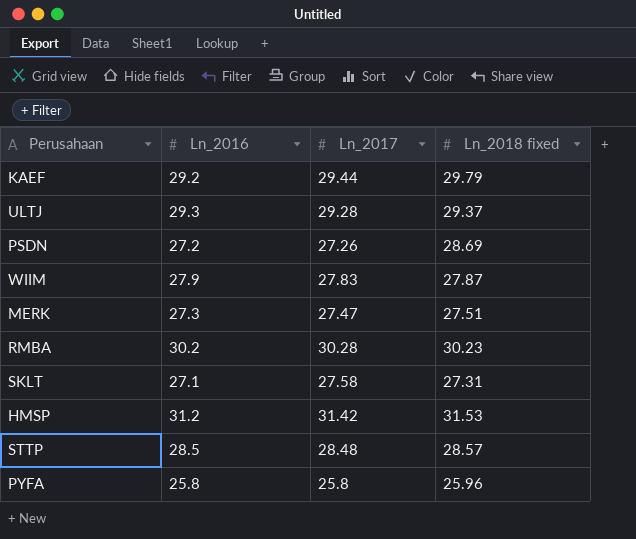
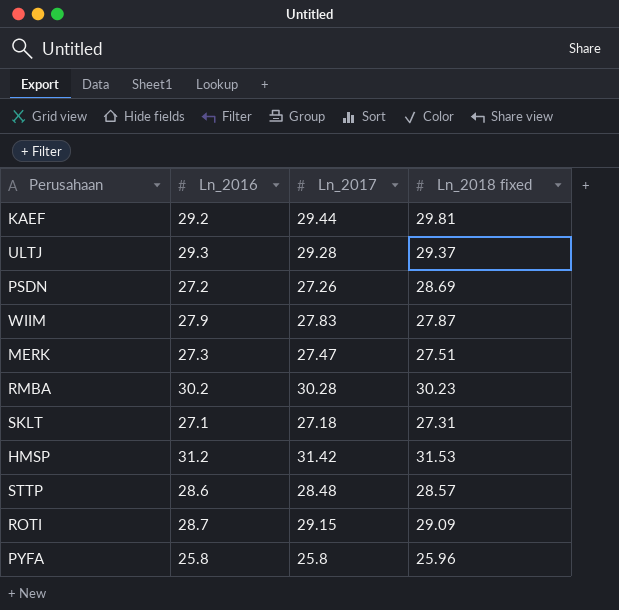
KAEF | Ln_2018 fixed: 29.79 -> 29.81
SKLT | Ln_2017: 27.58 -> 27.18
STTP | Ln_2016: 28.5 -> 28.6
row ROTI: none -> 28.7 | 29.15 | 29.09

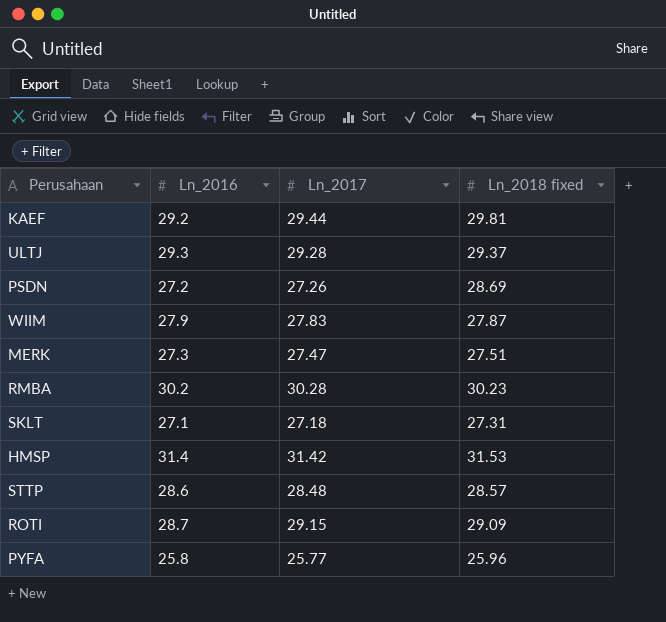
HMSP | Ln_2016: 31.2 -> 31.4
PYFA | Ln_2017: 25.8 -> 25.77

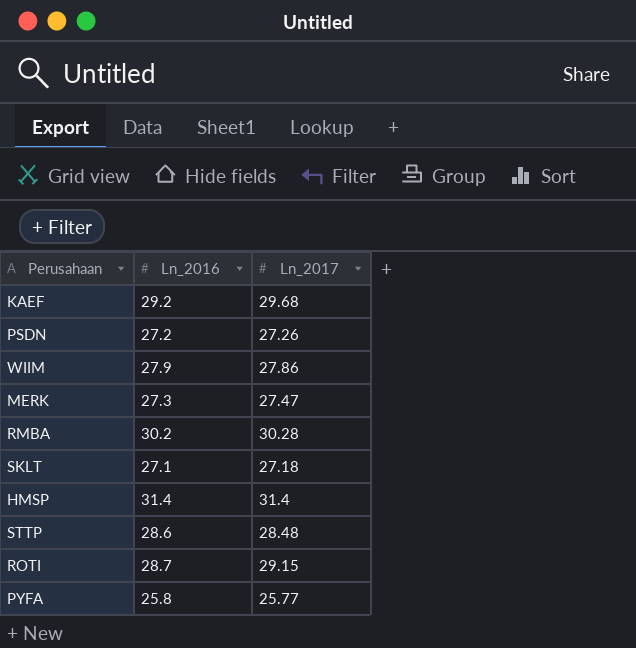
column Ln_2018 fixed | position: 4 -> none
row ULTJ: 29.3 | 29.28 | 29.37 -> none
KAEF | Ln_2017: 29.44 -> 29.68
WIIM | Ln_2017: 27.83 -> 27.86
HMSP | Ln_2017: 31.42 -> 31.4

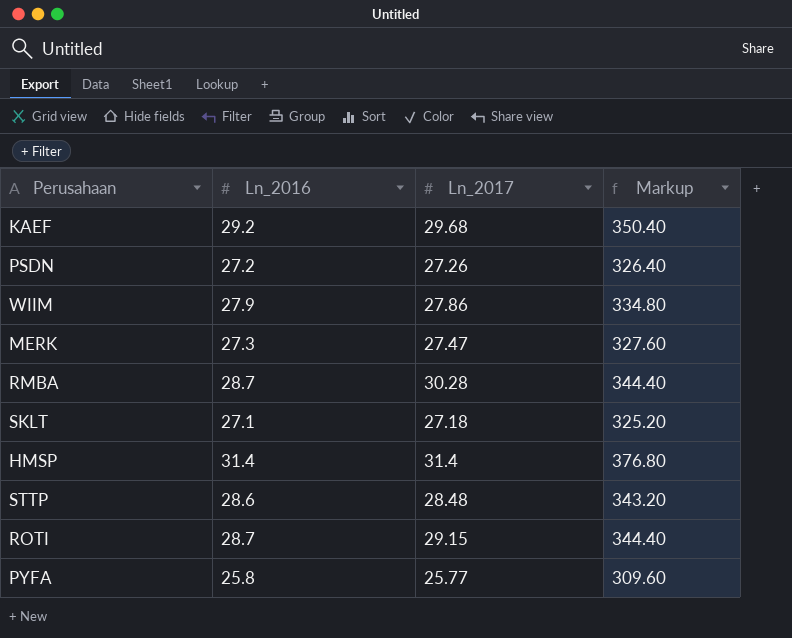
column Markup | formula: none -> [Ln_2016] * 12
RMBA | Ln_2016: 30.2 -> 28.7

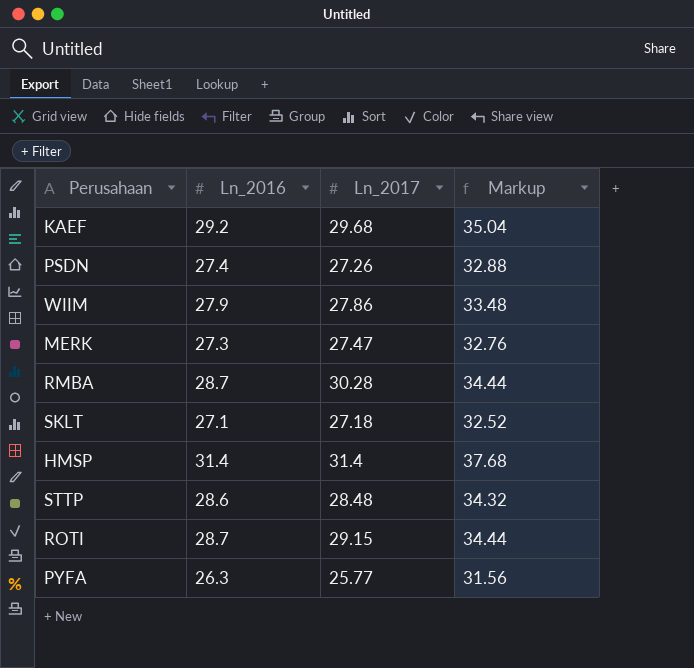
column Markup | formula: [Ln_2016] * 12 -> [Ln_2016] * 1.2
PSDN | Ln_2016: 27.2 -> 27.4
PYFA | Ln_2016: 25.8 -> 26.3

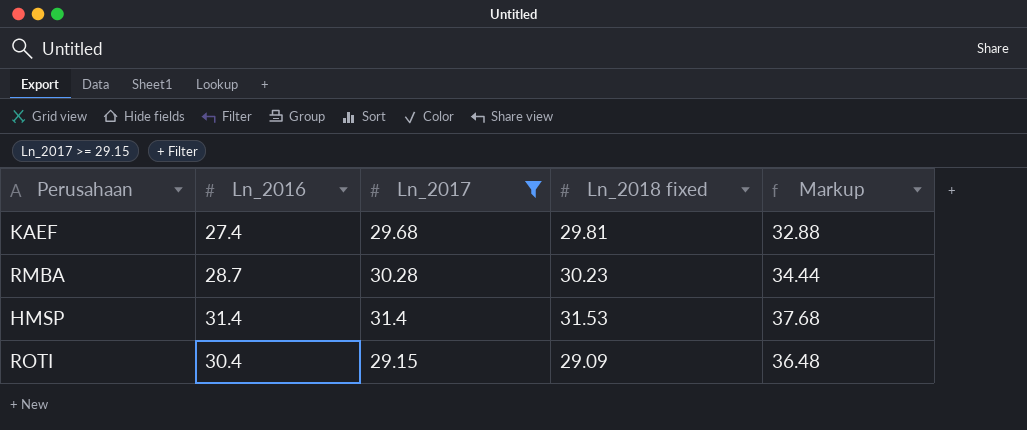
filter: none -> Ln_2017 >= 29.15
column Ln_2018 fixed | position: none -> 4
KAEF | Ln_2016: 29.2 -> 27.4
KAEF | Markup: 35.04 -> 32.88
ROTI | Ln_2016: 28.7 -> 30.4
ROTI | Markup: 34.44 -> 36.48

